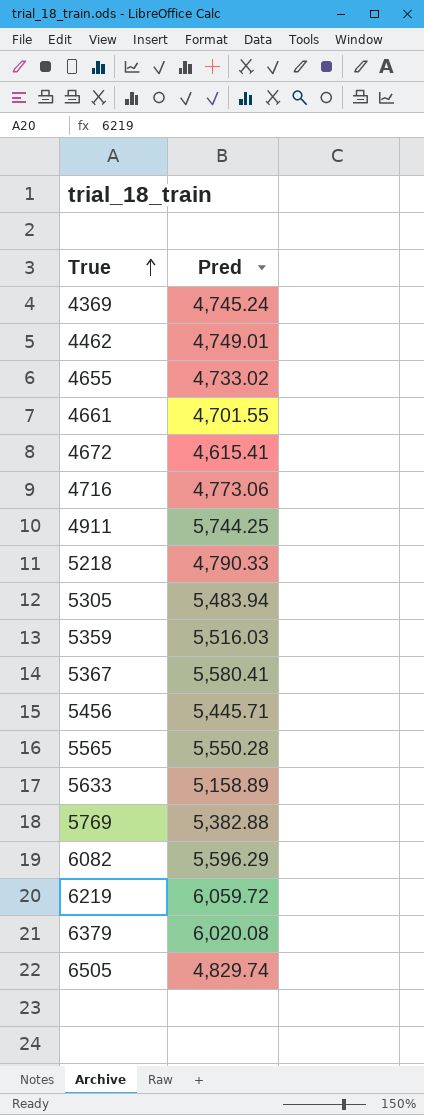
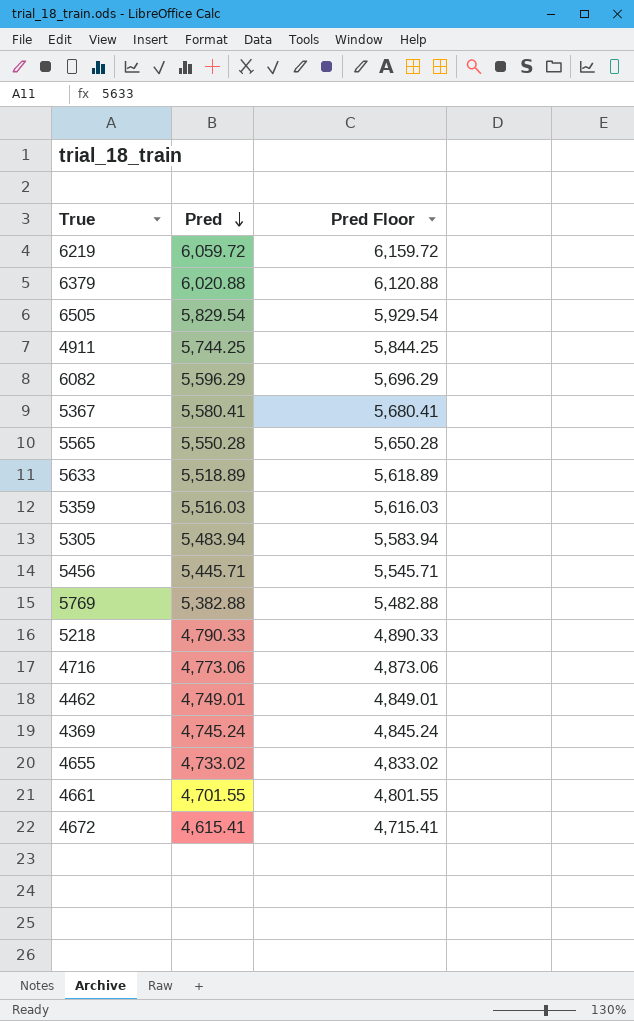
row order: True ascending -> Pred descending
column Pred Floor | formula: none -> [Pred] + 100
6379 | Pred: 6,020.08 -> 6,020.88
6505 | Pred: 4,829.74 -> 5,829.54
5633 | Pred: 5,158.89 -> 5,518.89

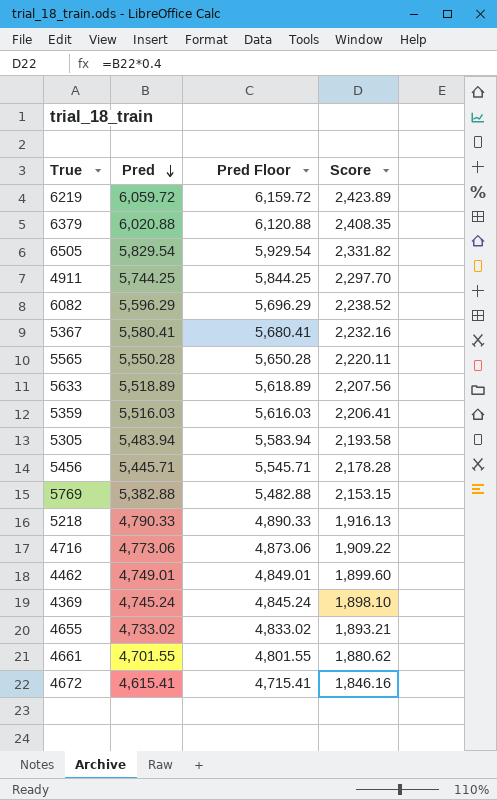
column Score | formula: none -> [Pred] * 0.4

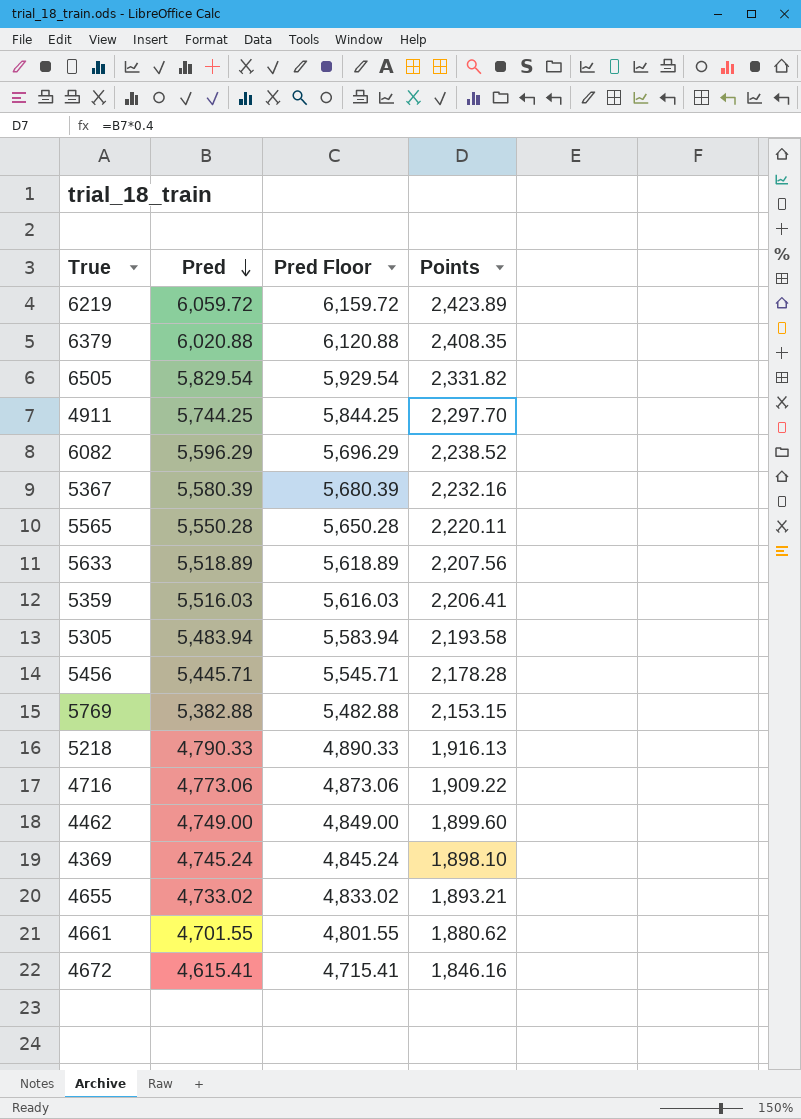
column name: Score -> Points
5367 | Pred: 5,580.41 -> 5,580.39
5367 | Pred Floor: 5,680.41 -> 5,680.39
4462 | Pred: 4,749.01 -> 4,749.00
4462 | Pred Floor: 4,849.01 -> 4,849.00

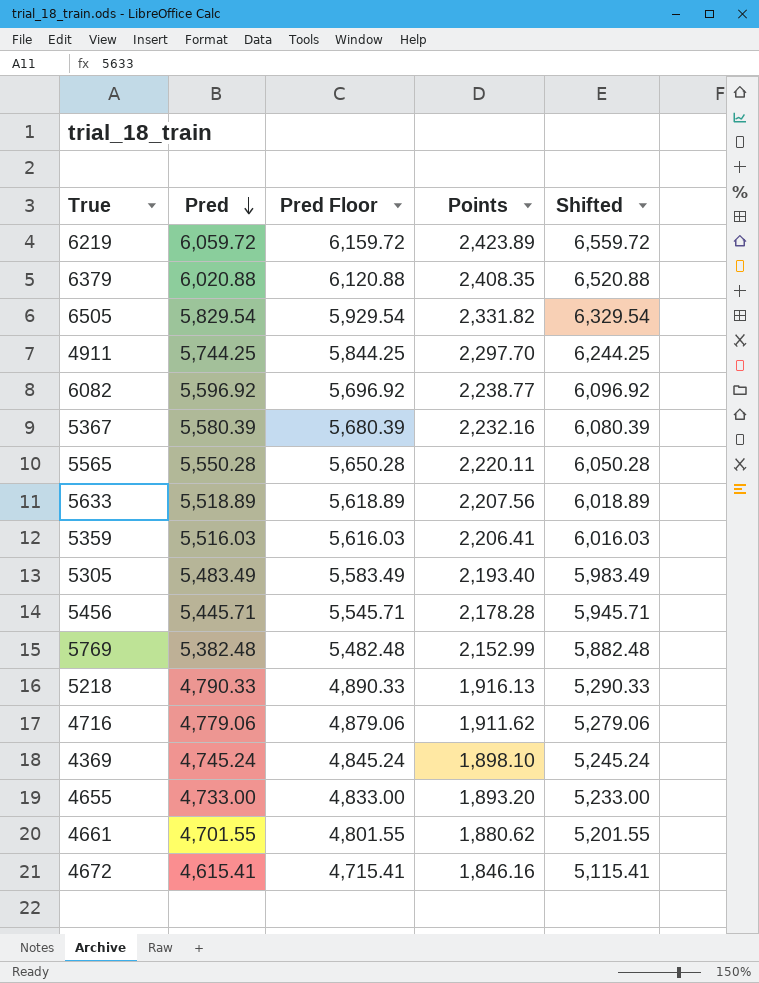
column Shifted | formula: none -> [Pred] + 500
row 4462: 4,749.00 | 4,849.00 | 1,899.60 -> none
6082 | Pred: 5,596.29 -> 5,596.92
6082 | Pred Floor: 5,696.29 -> 5,696.92
6082 | Points: 2,238.52 -> 2,238.77
5305 | Pred: 5,483.94 -> 5,483.49
5305 | Pred Floor: 5,583.94 -> 5,583.49
5305 | Points: 2,193.58 -> 2,193.40
5769 | Pred: 5,382.88 -> 5,382.48
5769 | Pred Floor: 5,482.88 -> 5,482.48
5769 | Points: 2,153.15 -> 2,152.99
4716 | Pred: 4,773.06 -> 4,779.06
4716 | Pred Floor: 4,873.06 -> 4,879.06
4716 | Points: 1,909.22 -> 1,911.62
4655 | Pred: 4,733.02 -> 4,733.00
4655 | Pred Floor: 4,833.02 -> 4,833.00
4655 | Points: 1,893.21 -> 1,893.20

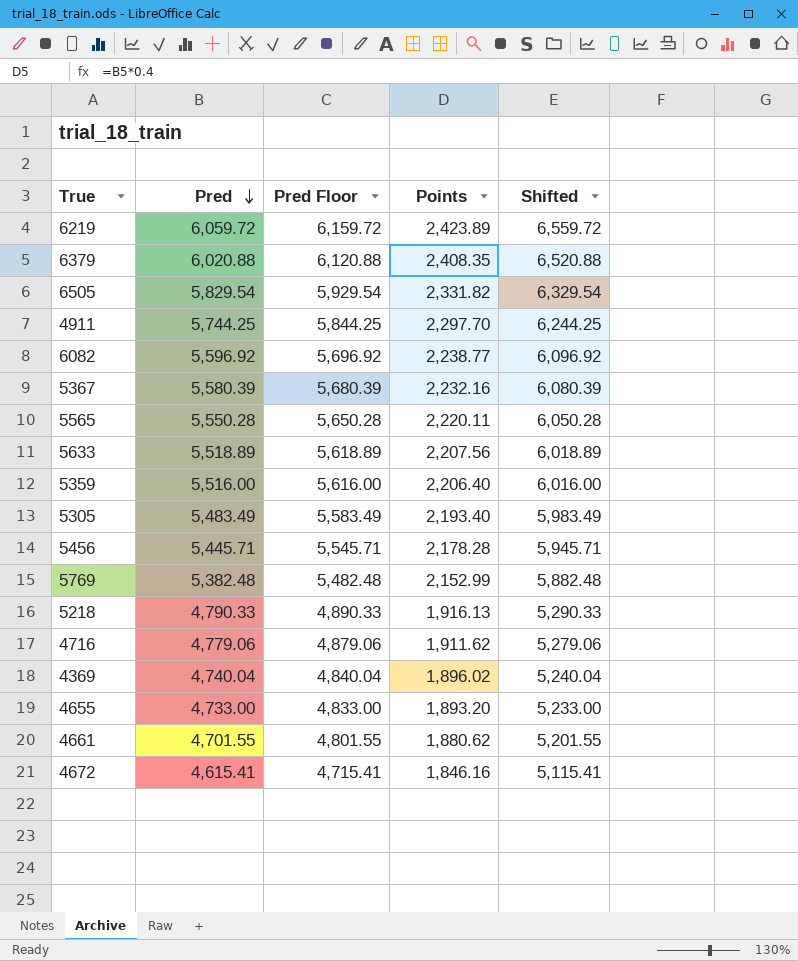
5359 | Pred: 5,516.03 -> 5,516.00
5359 | Pred Floor: 5,616.03 -> 5,616.00
5359 | Points: 2,206.41 -> 2,206.40
5359 | Shifted: 6,016.03 -> 6,016.00
4369 | Pred: 4,745.24 -> 4,740.04
4369 | Pred Floor: 4,845.24 -> 4,840.04
4369 | Points: 1,898.10 -> 1,896.02
4369 | Shifted: 5,245.24 -> 5,240.04

